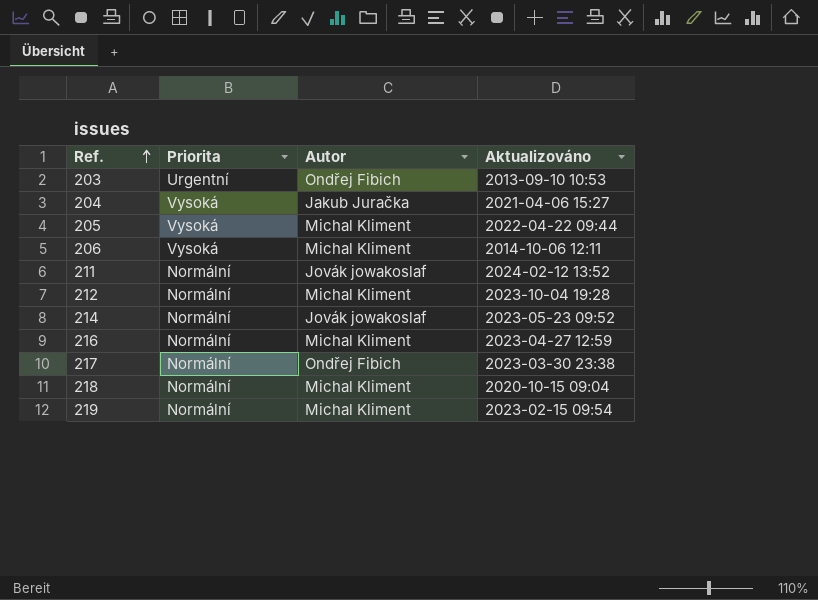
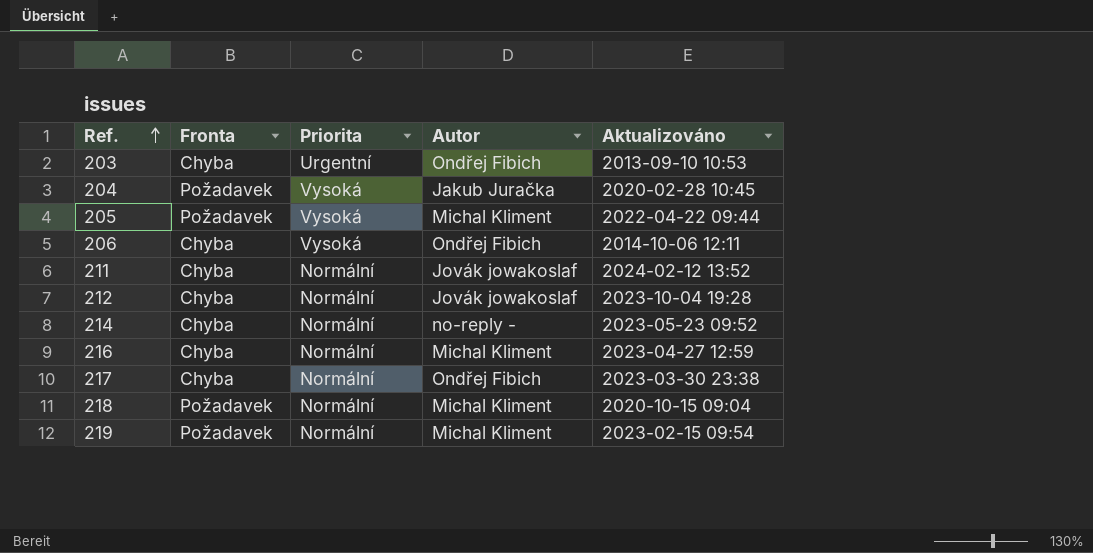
column Fronta | position: none -> 2
204 | Aktualizováno: 2021-04-06 15:27 -> 2020-02-28 10:45
206 | Autor: Michal Kliment -> Ondřej Fibich
212 | Autor: Michal Kliment -> Jovák jowakoslaf
214 | Autor: Jovák jowakoslaf -> no-reply -

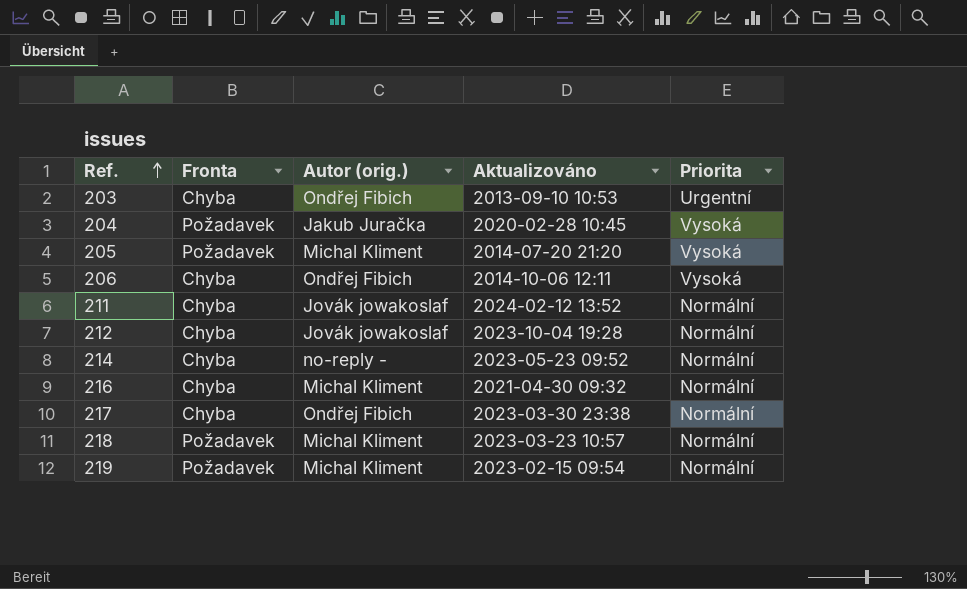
column name: Autor -> Autor (orig.)
column Priorita | position: 3 -> 5
205 | Aktualizováno: 2022-04-22 09:44 -> 2014-07-20 21:20
216 | Aktualizováno: 2023-04-27 12:59 -> 2021-04-30 09:32
218 | Aktualizováno: 2020-10-15 09:04 -> 2023-03-23 10:57

